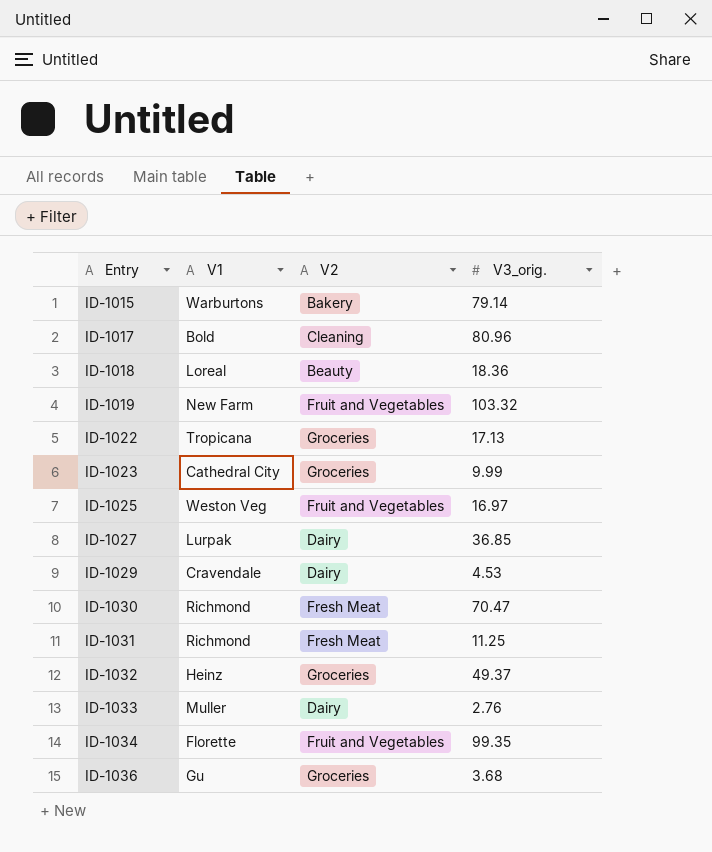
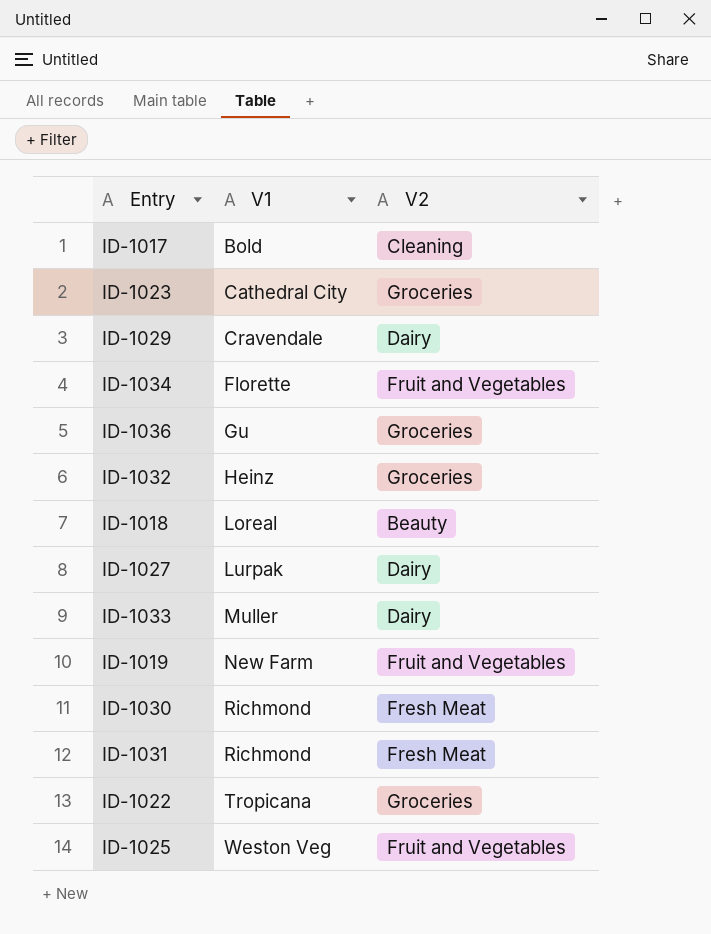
row order: Entry ascending -> V1 ascending
column V3_orig. | position: 4 -> none
row ID-1015: Warburtons | Bakery | 79.14 -> none

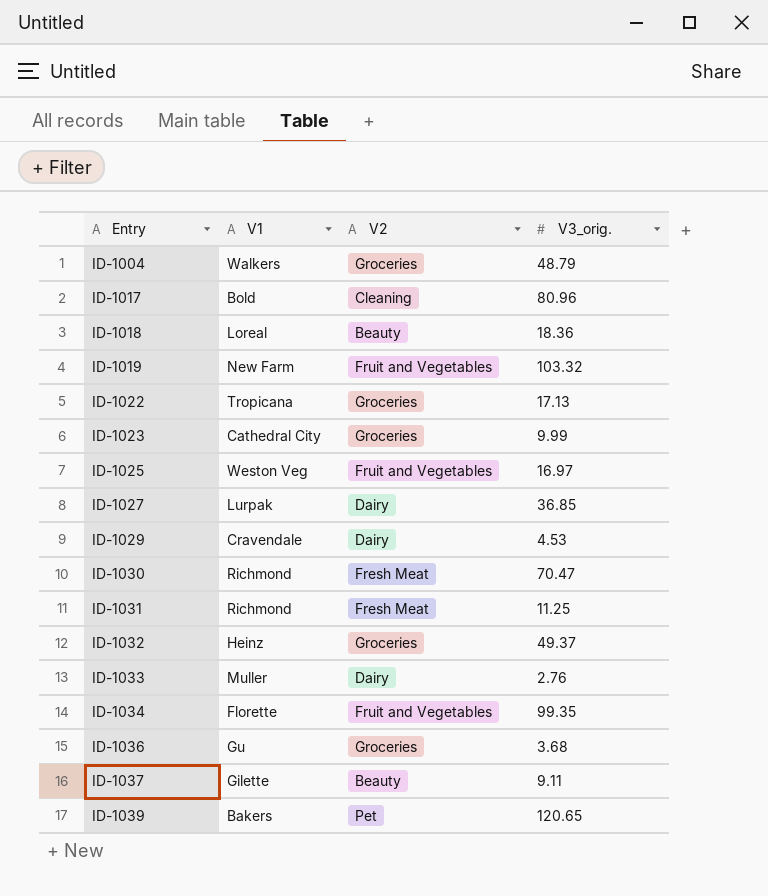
row order: V1 ascending -> Entry ascending
column V3_orig. | position: none -> 4
row ID-1004: none -> Walkers | Groceries | 48.79
row ID-1037: none -> Gilette | Beauty | 9.11
row ID-1039: none -> Bakers | Pet | 120.65

